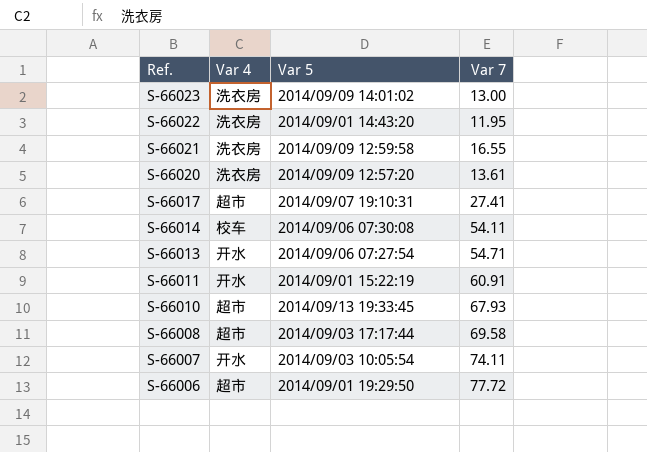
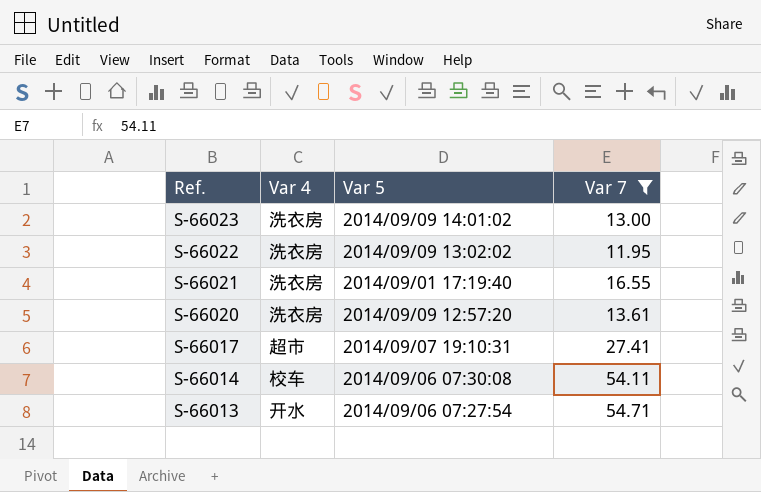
filter: none -> Var 7 <= 54.71
S-66022 | Var 5: 2014/09/01 14:43:20 -> 2014/09/09 13:02:02
S-66021 | Var 5: 2014/09/09 12:59:58 -> 2014/09/01 17:19:40

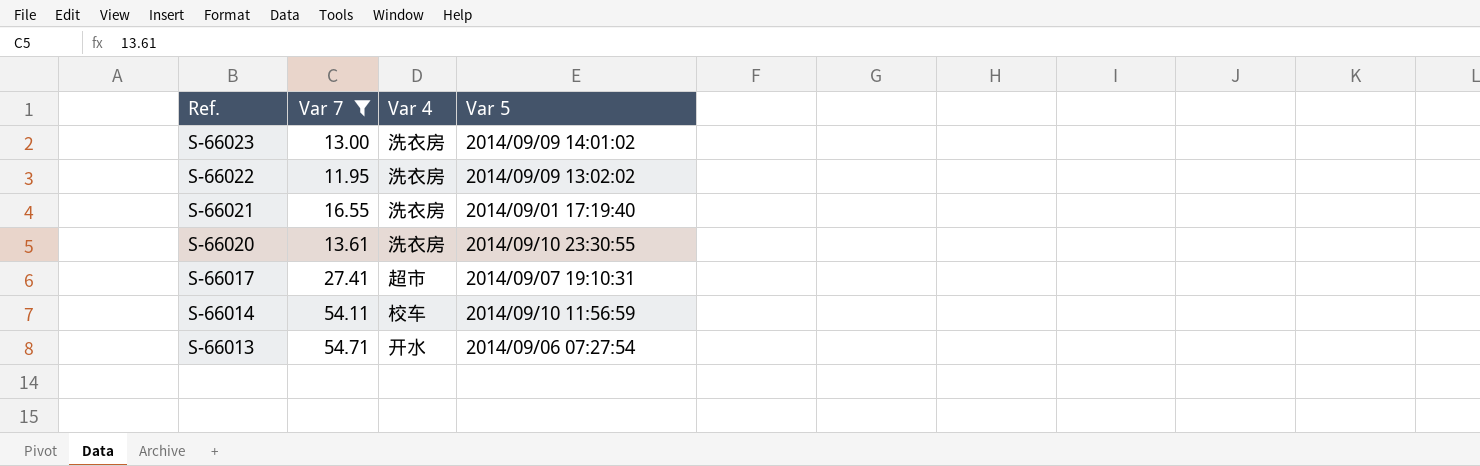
column Var 7 | position: 4 -> 2
S-66020 | Var 5: 2014/09/09 12:57:20 -> 2014/09/10 23:30:55
S-66014 | Var 5: 2014/09/06 07:30:08 -> 2014/09/10 11:56:59

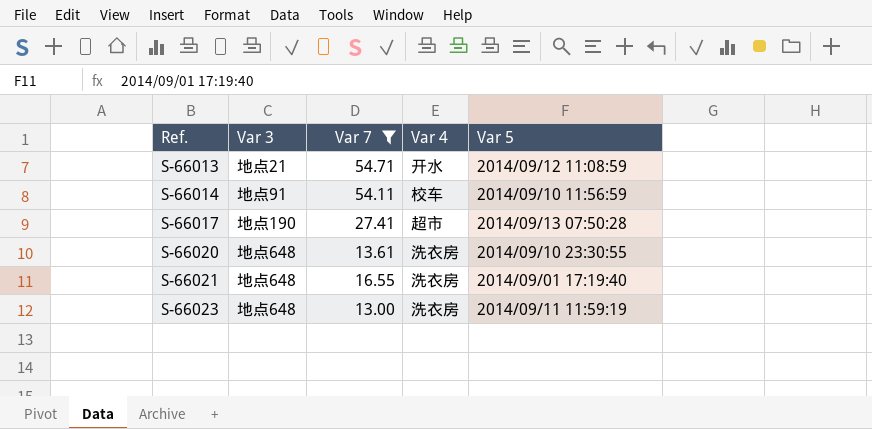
row order: Ref. descending -> Ref. ascending
column Var 3 | position: none -> 2
row S-66022: 11.95 | 洗衣房 | 2014/09/09 13:02:02 -> none
S-66013 | Var 5: 2014/09/06 07:27:54 -> 2014/09/12 11:08:59
S-66017 | Var 5: 2014/09/07 19:10:31 -> 2014/09/13 07:50:28
S-66023 | Var 5: 2014/09/09 14:01:02 -> 2014/09/11 11:59:19

